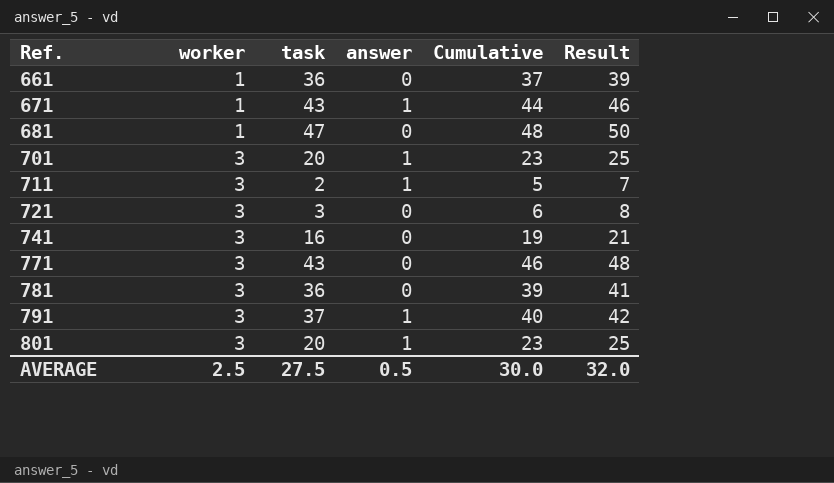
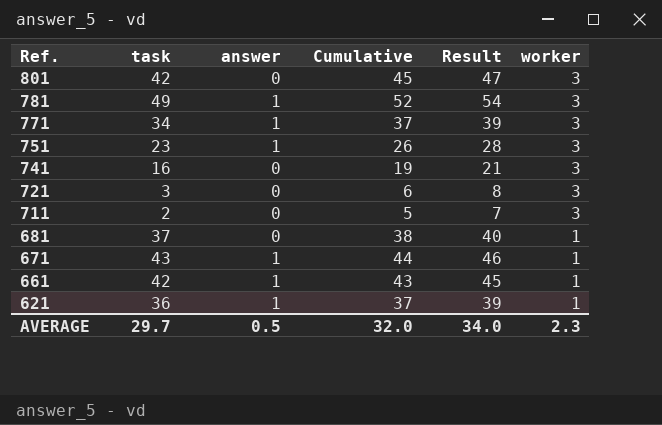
row order: Ref. ascending -> Ref. descending
column worker | position: 2 -> 6
row 701: 3 | 20 | 1 | 23 | 25 -> none
row 791: 3 | 37 | 1 | 40 | 42 -> none
801 | task: 20 -> 42
801 | answer: 1 -> 0
801 | Cumulative: 23 -> 45
801 | Result: 25 -> 47
781 | task: 36 -> 49
781 | answer: 0 -> 1
781 | Cumulative: 39 -> 52
781 | Result: 41 -> 54
771 | task: 43 -> 34
771 | answer: 0 -> 1
771 | Cumulative: 46 -> 37
771 | Result: 48 -> 39
row 751: none -> 23 | 1 | 26 | 28 | 3
711 | answer: 1 -> 0
681 | task: 47 -> 37
681 | Cumulative: 48 -> 38
681 | Result: 50 -> 40
661 | task: 36 -> 42
661 | answer: 0 -> 1
661 | Cumulative: 37 -> 43
661 | Result: 39 -> 45
row 621: none -> 36 | 1 | 37 | 39 | 1
AVERAGE | task: 27.5 -> 29.7
AVERAGE | Cumulative: 30.0 -> 32.0
AVERAGE | Result: 32.0 -> 34.0
AVERAGE | worker: 2.5 -> 2.3

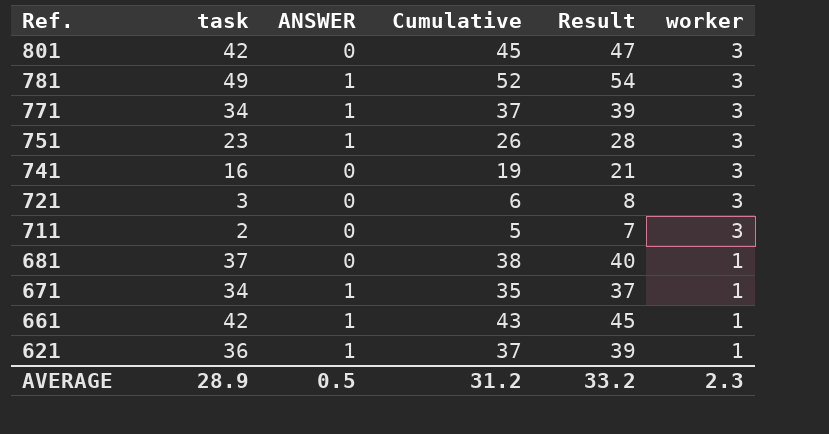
column name: answer -> ANSWER
671 | task: 43 -> 34
671 | Cumulative: 44 -> 35
671 | Result: 46 -> 37
AVERAGE | task: 29.7 -> 28.9
AVERAGE | Cumulative: 32.0 -> 31.2
AVERAGE | Result: 34.0 -> 33.2

